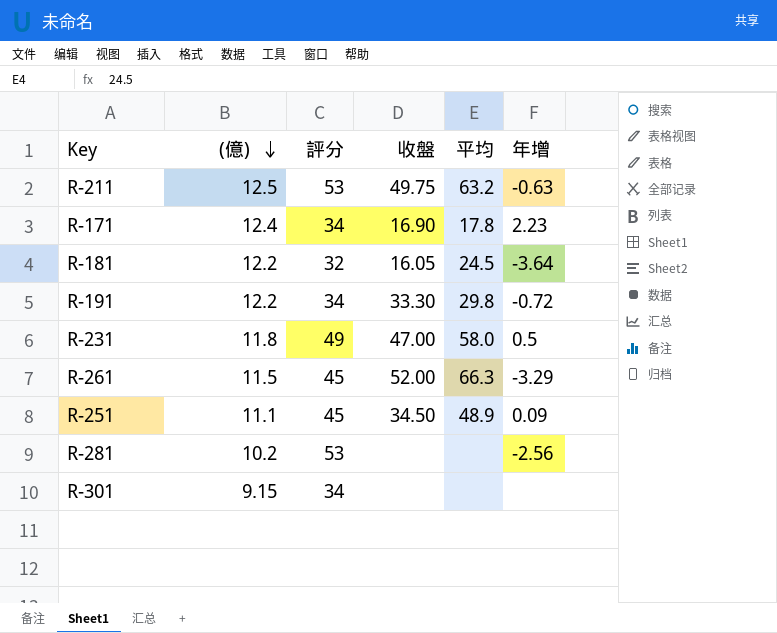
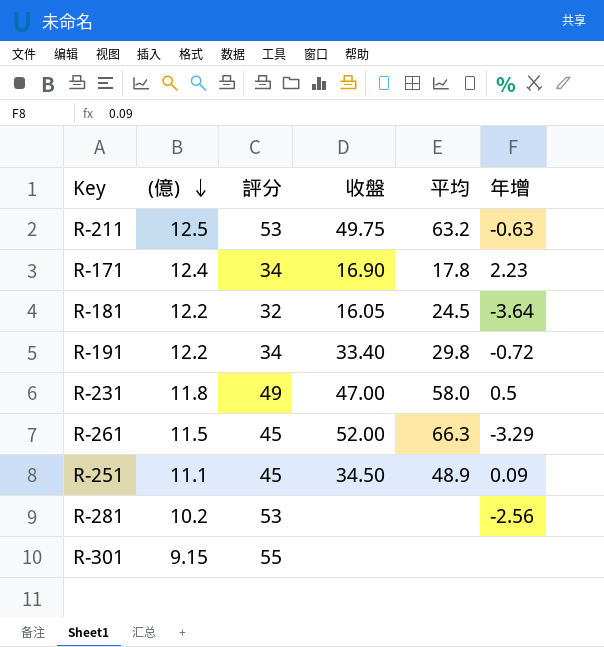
R-191 | 收盤: 33.30 -> 33.40
R-301 | 評分: 34 -> 55

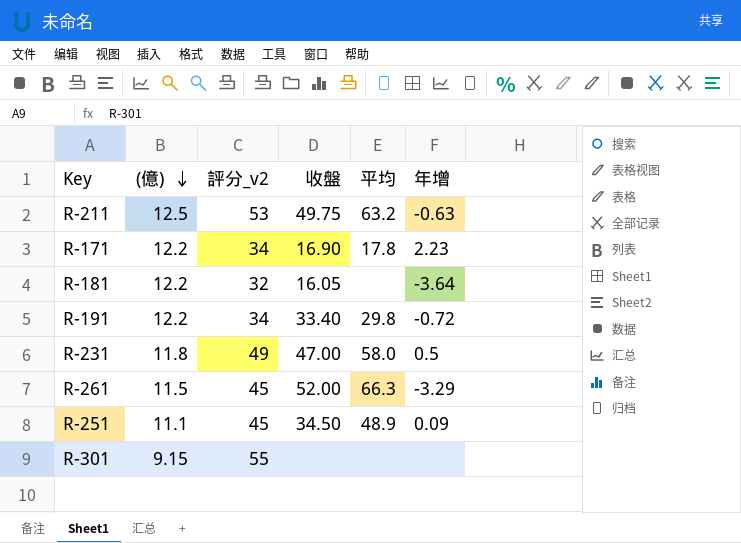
column name: 評分 -> 評分_v2
row R-281: 10.2 | 53 | none | none | -2.56 -> none
R-171 | (億): 12.4 -> 12.2
R-181 | 平均: 24.5 -> none

